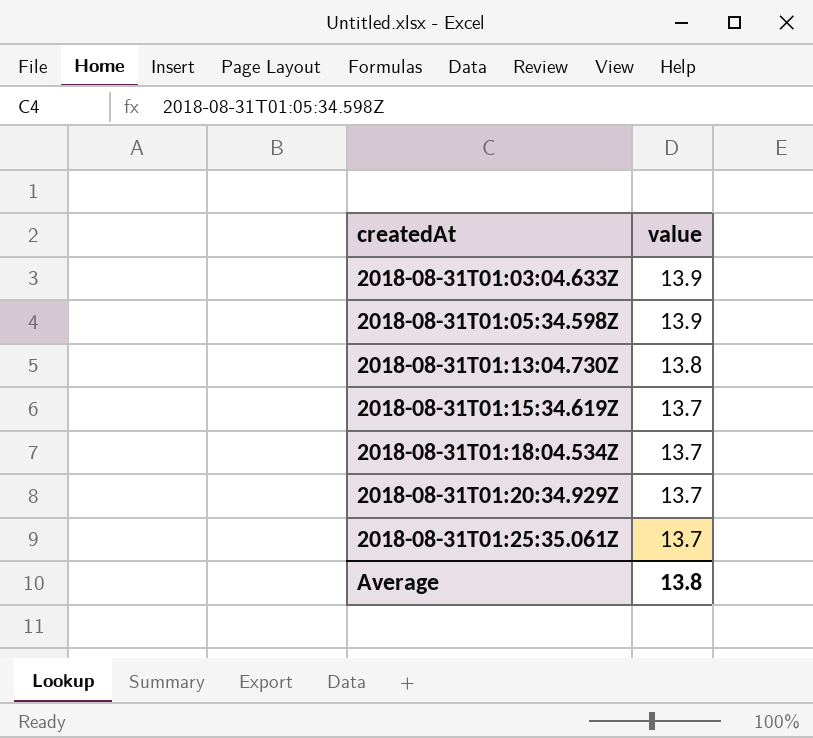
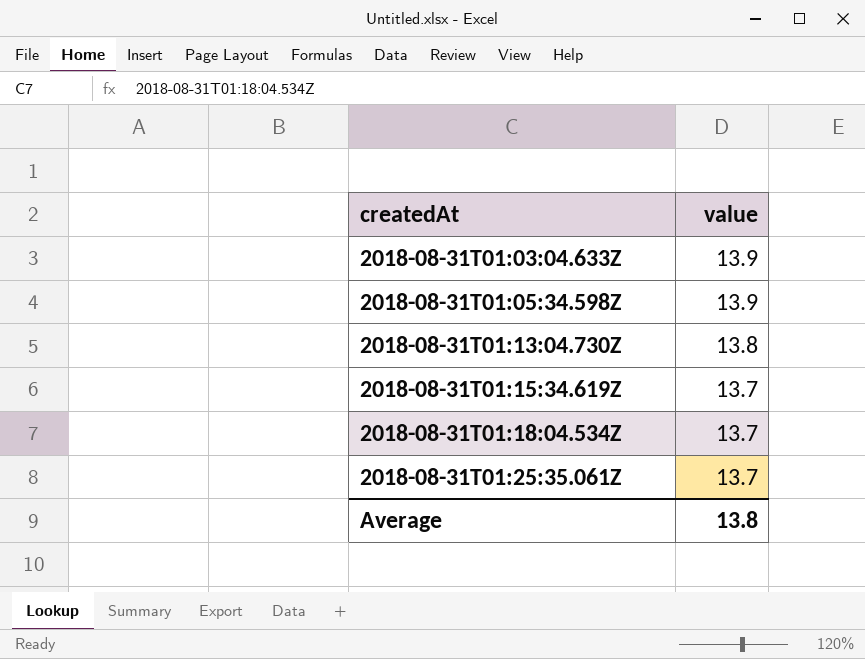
row 2018-08-31T01:20:34.929Z: 13.7 -> none

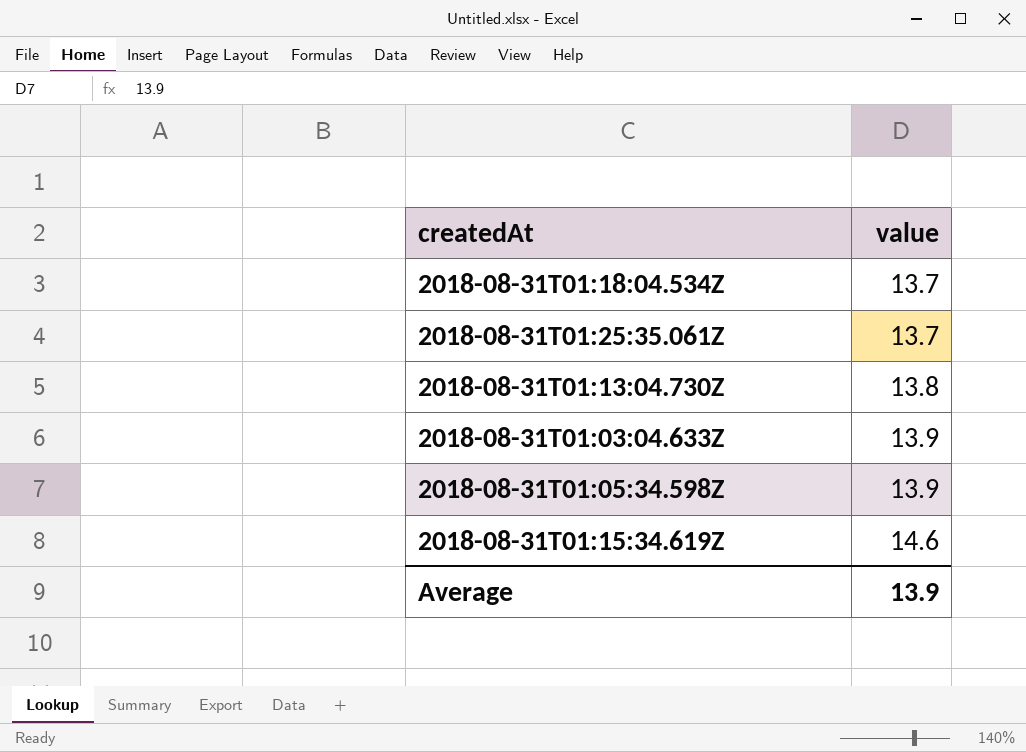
row order: createdAt ascending -> value ascending
2018-08-31T01:15:34.619Z | value: 13.7 -> 14.6
Average | value: 13.8 -> 13.9

